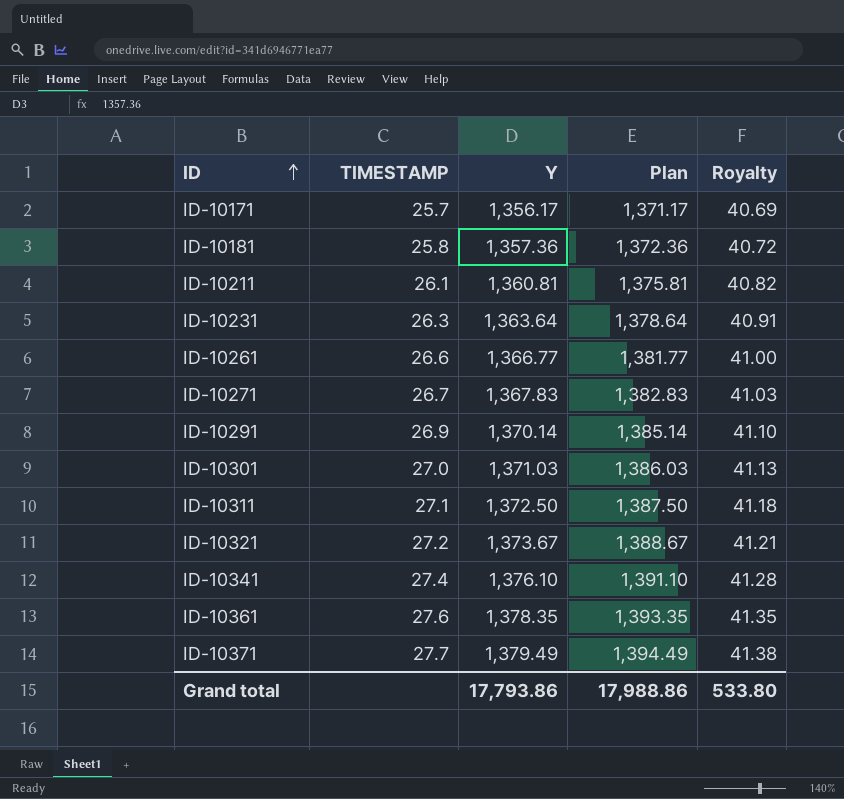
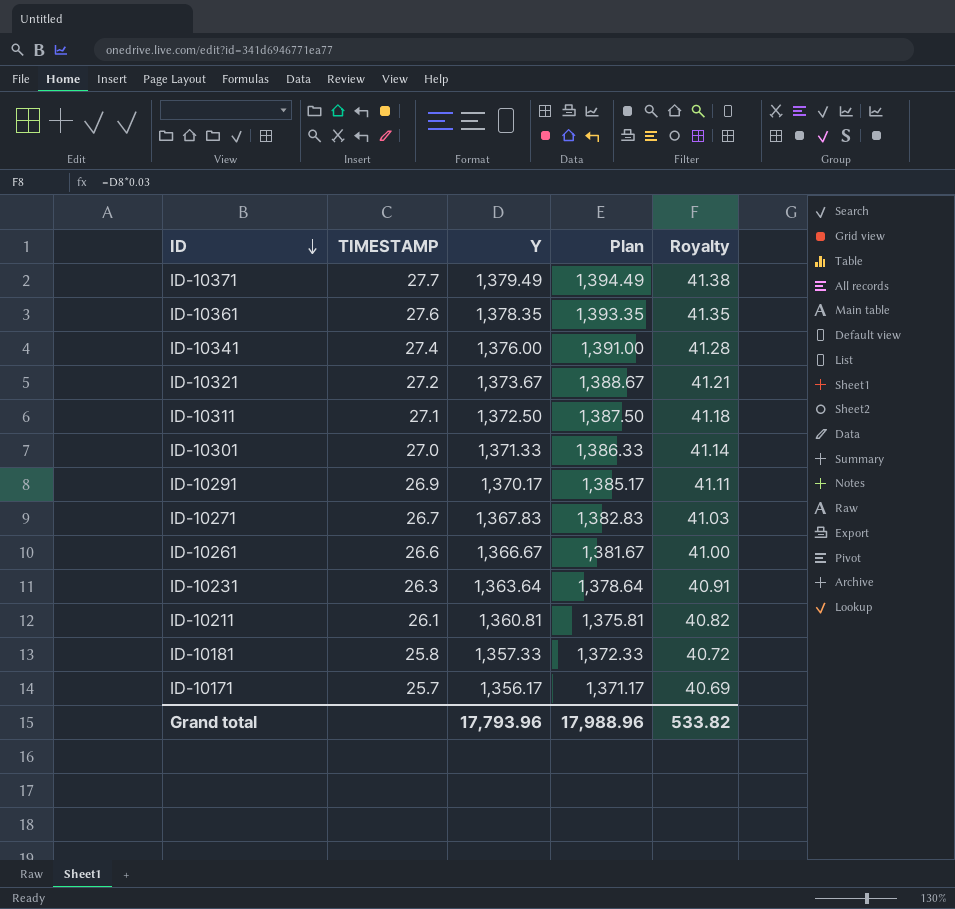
row order: ID ascending -> ID descending
ID-10341 | Y: 1,376.10 -> 1,376.00
ID-10341 | Plan: 1,391.10 -> 1,391.00
ID-10301 | Y: 1,371.03 -> 1,371.33
ID-10301 | Plan: 1,386.03 -> 1,386.33
ID-10301 | Royalty: 41.13 -> 41.14
ID-10291 | Y: 1,370.14 -> 1,370.17
ID-10291 | Plan: 1,385.14 -> 1,385.17
ID-10291 | Royalty: 41.10 -> 41.11
ID-10261 | Y: 1,366.77 -> 1,366.67
ID-10261 | Plan: 1,381.77 -> 1,381.67
ID-10181 | Y: 1,357.36 -> 1,357.33
ID-10181 | Plan: 1,372.36 -> 1,372.33
Grand total | Y: 17,793.86 -> 17,793.96
Grand total | Plan: 17,988.86 -> 17,988.96
Grand total | Royalty: 533.80 -> 533.82

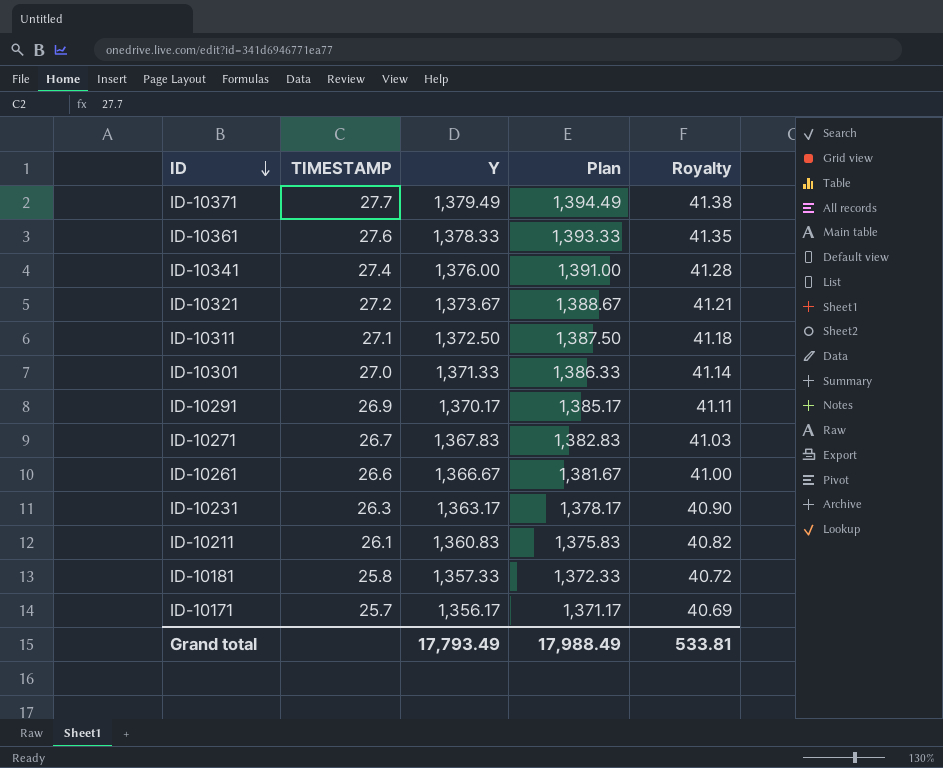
ID-10361 | Y: 1,378.35 -> 1,378.33
ID-10361 | Plan: 1,393.35 -> 1,393.33
ID-10231 | Y: 1,363.64 -> 1,363.17
ID-10231 | Plan: 1,378.64 -> 1,378.17
ID-10231 | Royalty: 40.91 -> 40.90
ID-10211 | Y: 1,360.81 -> 1,360.83
ID-10211 | Plan: 1,375.81 -> 1,375.83
Grand total | Y: 17,793.96 -> 17,793.49
Grand total | Plan: 17,988.96 -> 17,988.49
Grand total | Royalty: 533.82 -> 533.81

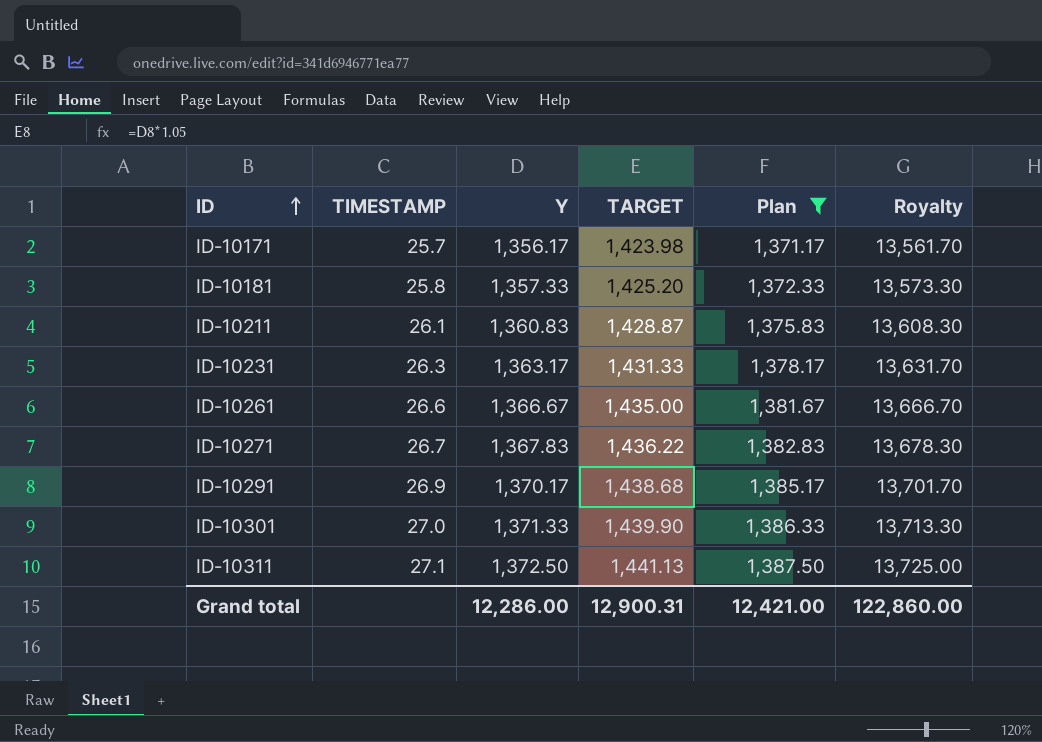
filter: none -> Plan <= 1,387.50
row order: ID descending -> ID ascending
column TARGET | formula: none -> [Y] * 1.05
column Royalty | formula: [Y] * 0.03 -> [Y] * 10
Grand total | Y: 17,793.49 -> 12,286.00
Grand total | Plan: 17,988.49 -> 12,421.00
Grand total | Royalty: 533.81 -> 122,860.00

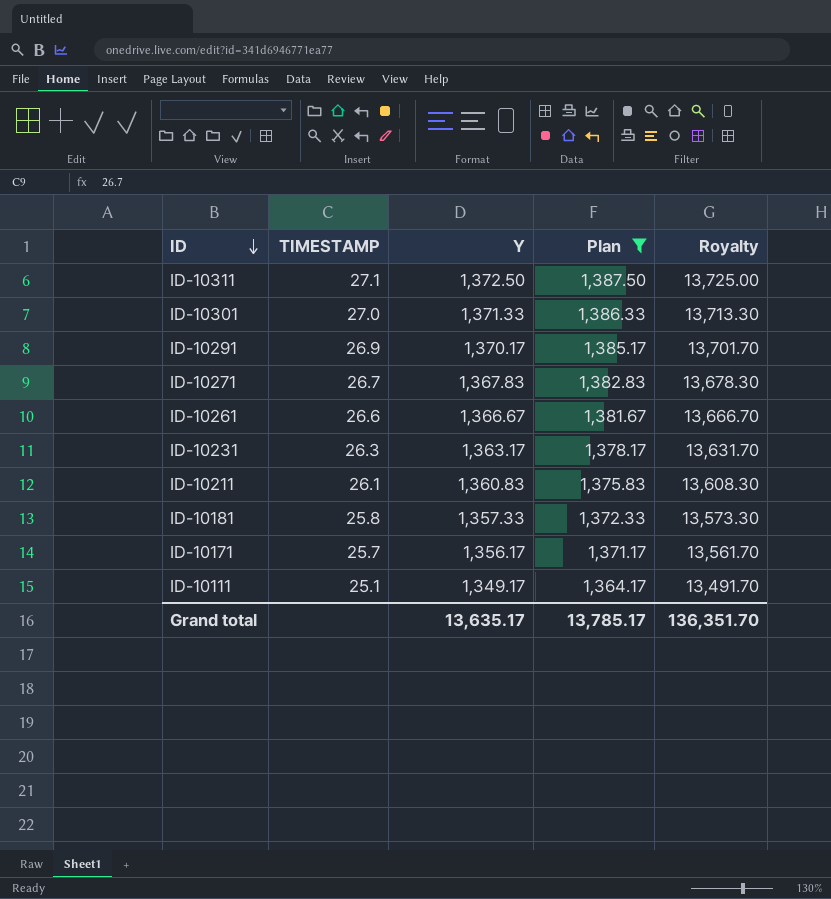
row order: ID ascending -> ID descending
column TARGET | formula: [Y] * 1.05 -> none
row ID-10111: none -> 25.1 | 1,349.17 | 1,364.17 | 13,491.70
Grand total | Y: 12,286.00 -> 13,635.17
Grand total | Plan: 12,421.00 -> 13,785.17
Grand total | Royalty: 122,860.00 -> 136,351.70

